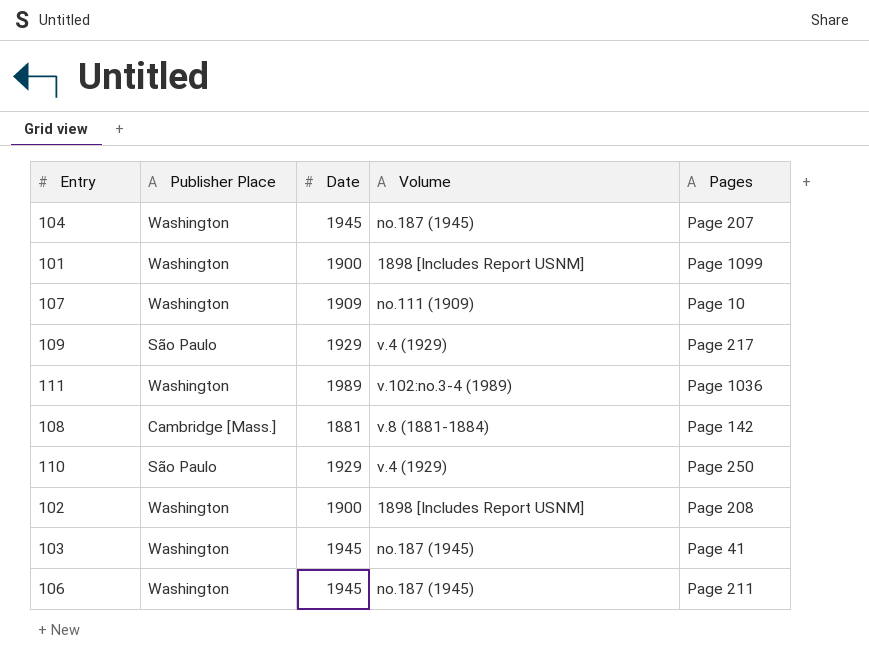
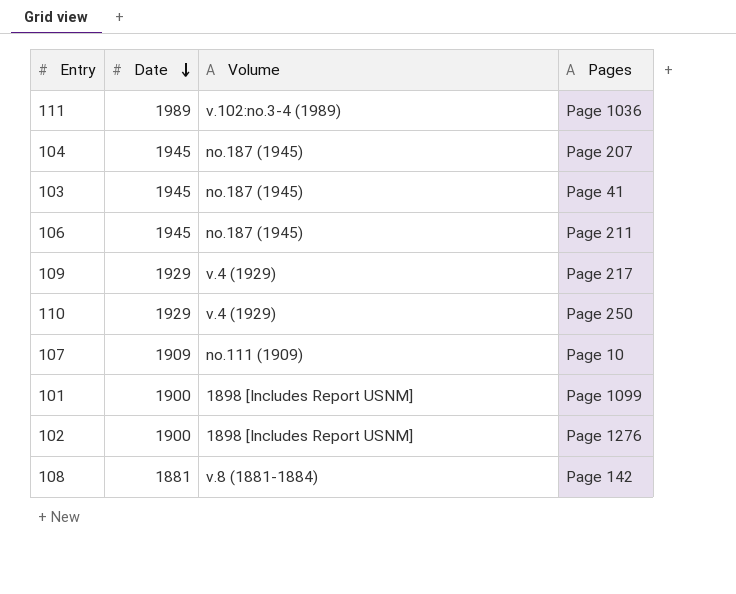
row order: none -> Date descending
column Publisher Place | position: 2 -> none
102 | Pages: Page 208 -> Page 1276

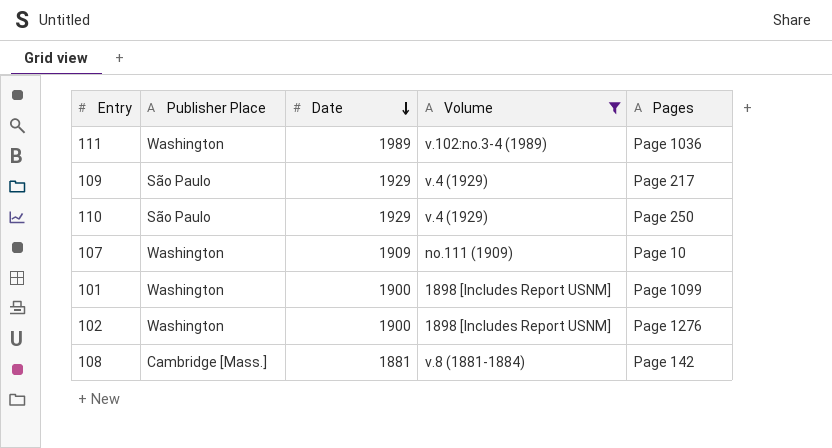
filter: none -> Volume != no.187 (1945)
column Publisher Place | position: none -> 2

